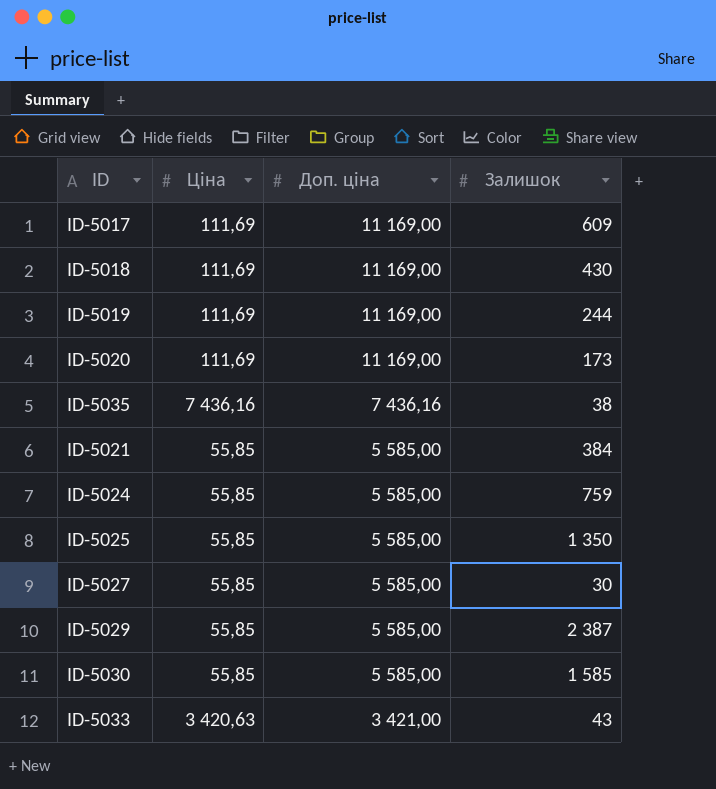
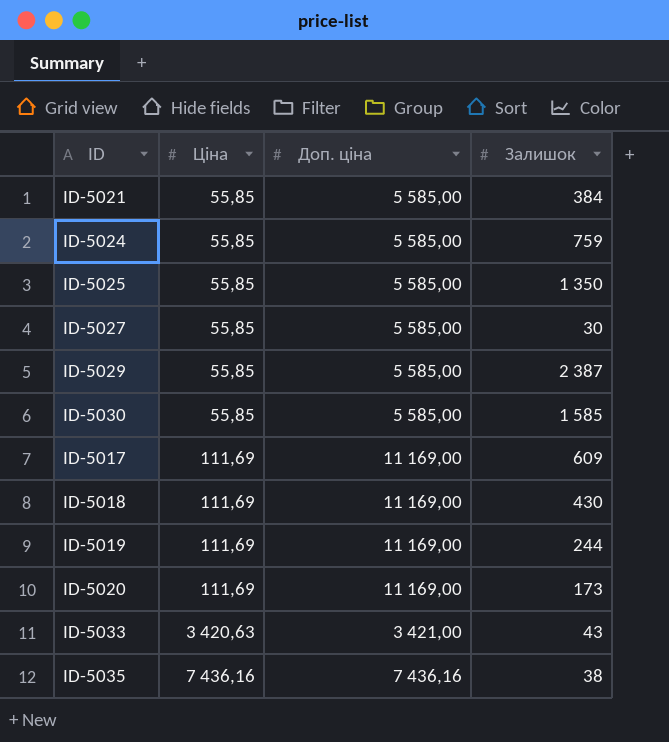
row order: Доп. ціна descending -> Ціна ascending

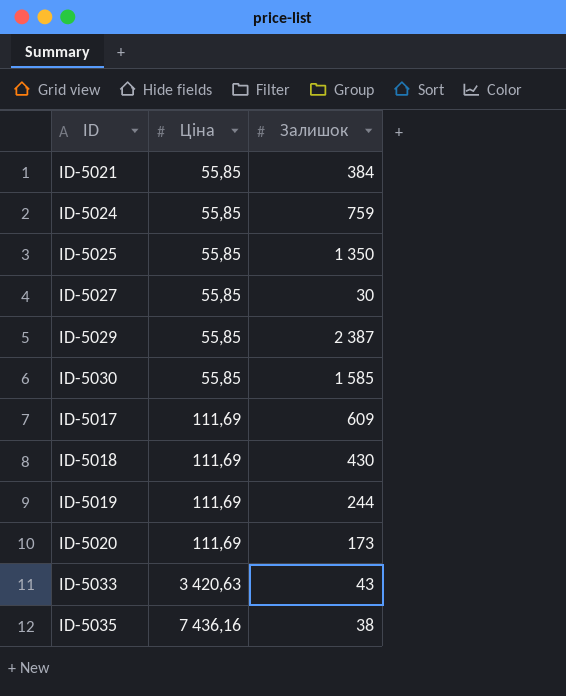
column Доп. ціна | position: 3 -> none

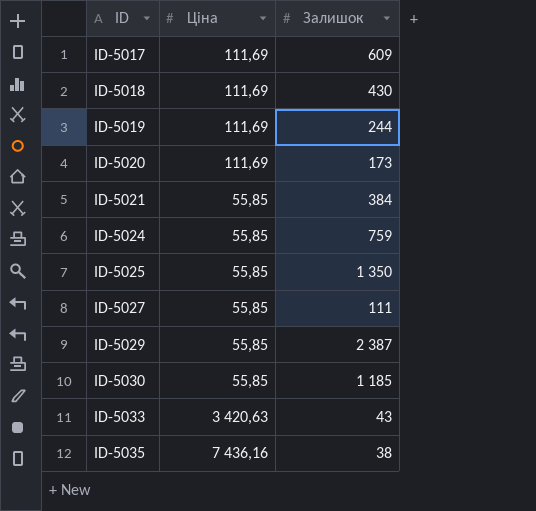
row order: Ціна ascending -> ID ascending
ID-5027 | Залишок: 30 -> 111
ID-5030 | Залишок: 1 585 -> 1 185

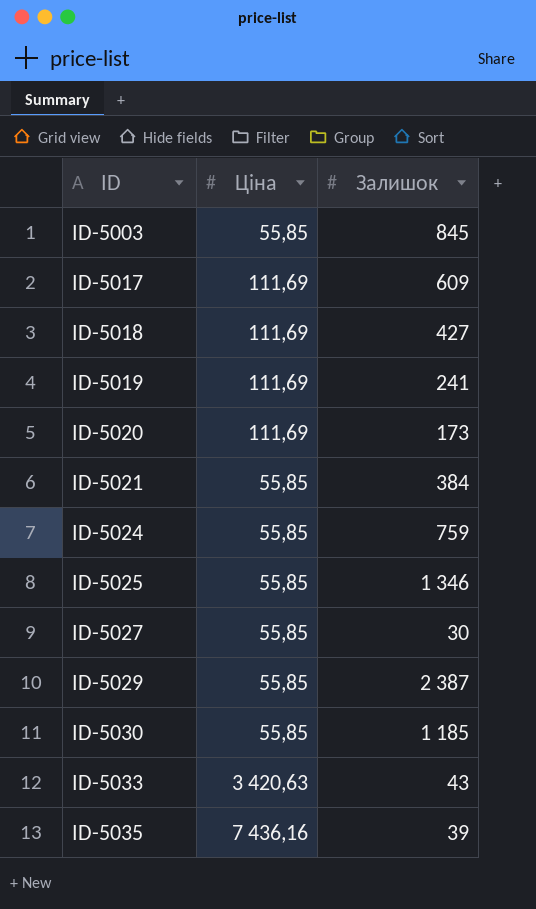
row ID-5003: none -> 55,85 | 845
ID-5018 | Залишок: 430 -> 427
ID-5019 | Залишок: 244 -> 241
ID-5025 | Залишок: 1 350 -> 1 346
ID-5027 | Залишок: 111 -> 30
ID-5035 | Залишок: 38 -> 39

